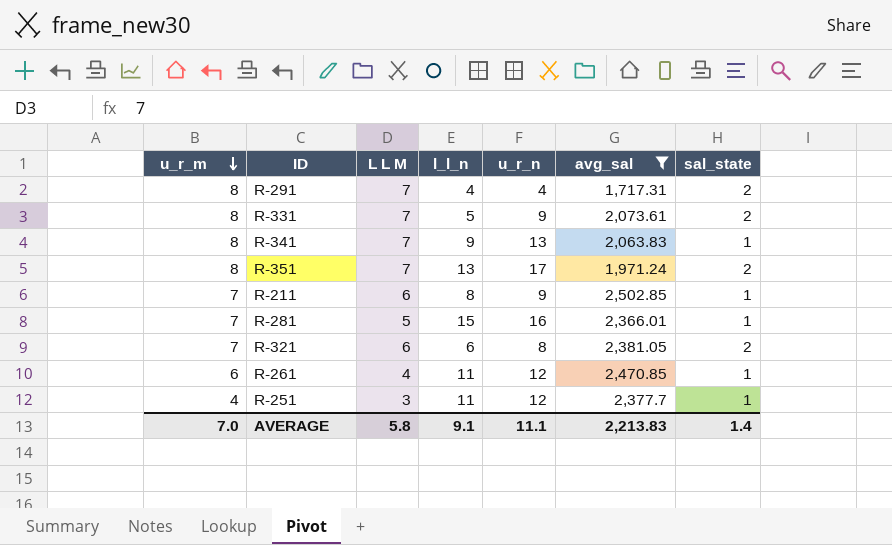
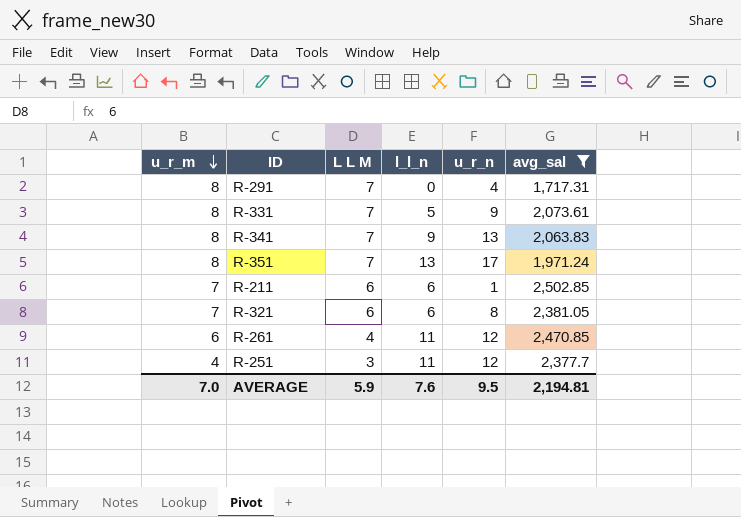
column sal_state | position: 7 -> none
row R-281: 7 | 5 | 15 | 16 | 2,366.01 | 1 -> none
R-291 | l_l_n: 4 -> 0
R-211 | l_l_n: 8 -> 6
R-211 | u_r_n: 9 -> 1
AVERAGE | L L M: 5.8 -> 5.9
AVERAGE | l_l_n: 9.1 -> 7.6
AVERAGE | u_r_n: 11.1 -> 9.5
AVERAGE | avg_sal: 2,213.83 -> 2,194.81

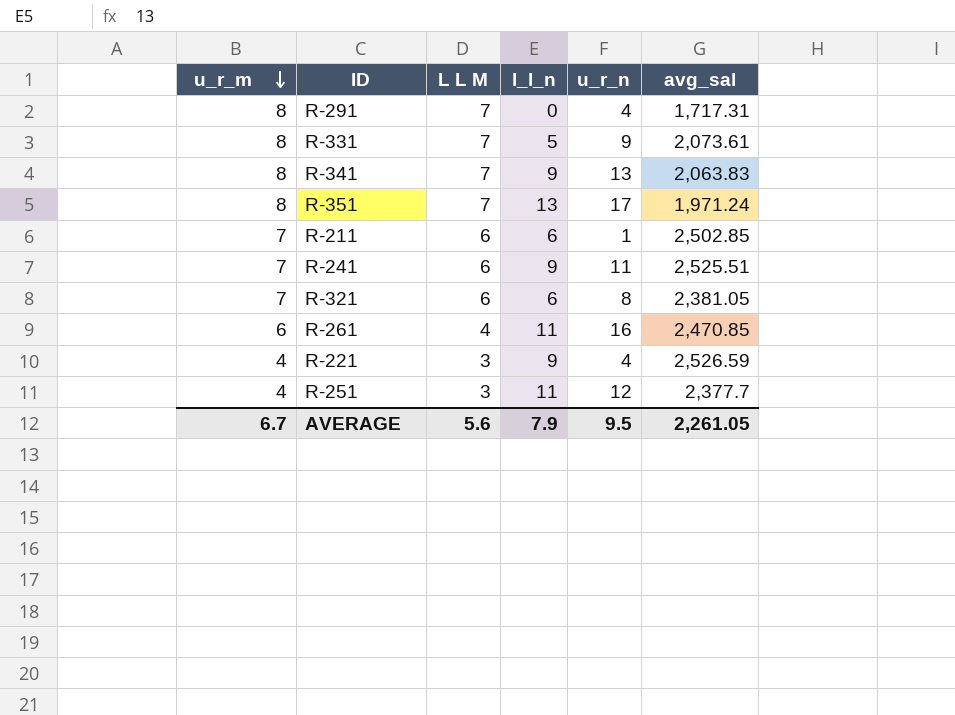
filter: avg_sal <= 2,502.85 -> none
R-261 | u_r_n: 12 -> 16
AVERAGE | u_r_m: 7.0 -> 6.7
AVERAGE | L L M: 5.9 -> 5.6
AVERAGE | l_l_n: 7.6 -> 7.9
AVERAGE | avg_sal: 2,194.81 -> 2,261.05

